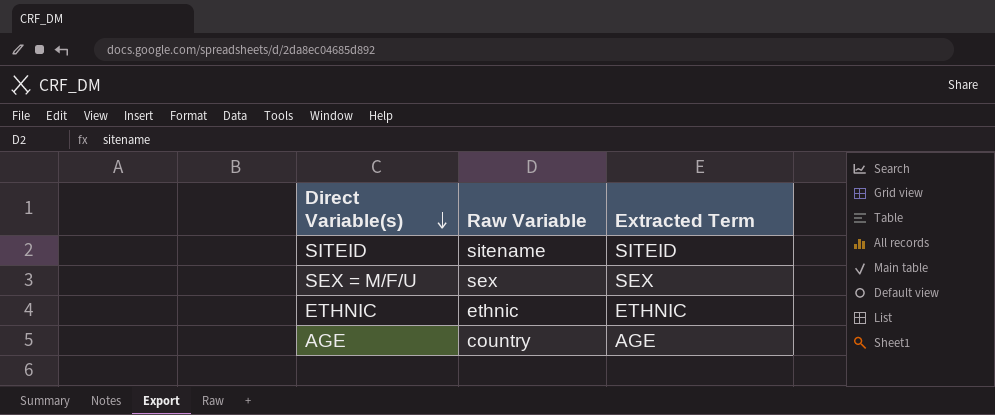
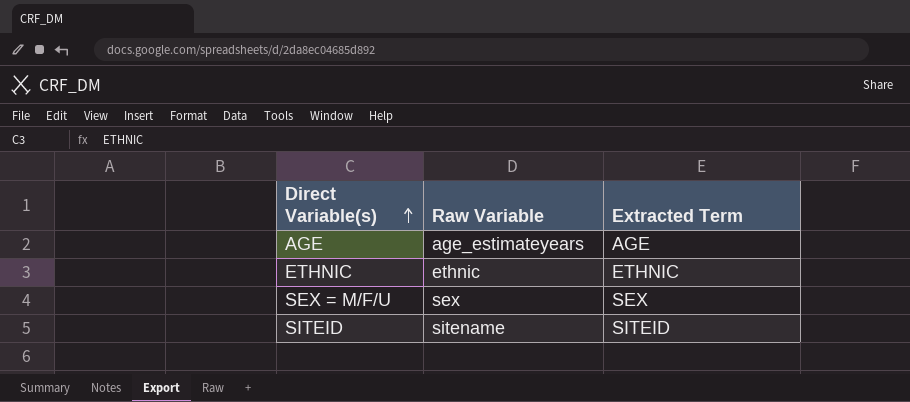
row order: Direct Variable(s) descending -> Direct Variable(s) ascending
AGE | Raw Variable: country -> age_estimateyears

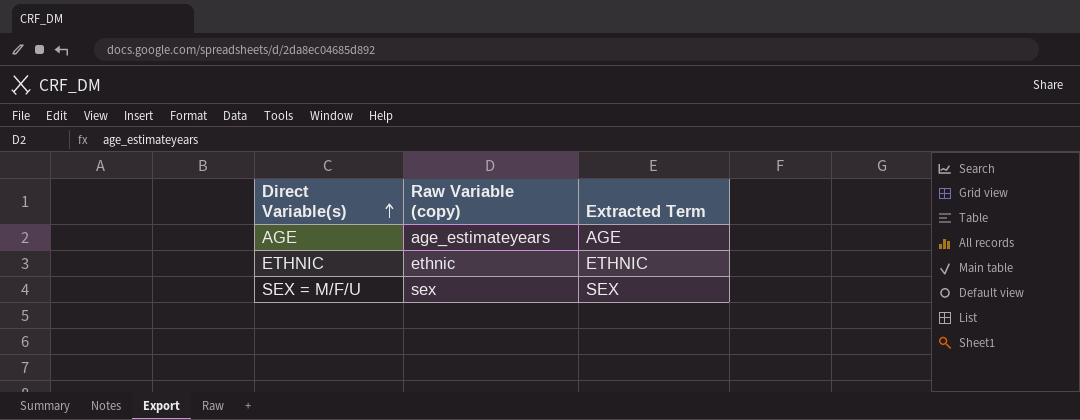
column name: Raw Variable -> Raw Variable (copy)
row SITEID: sitename | SITEID -> none

